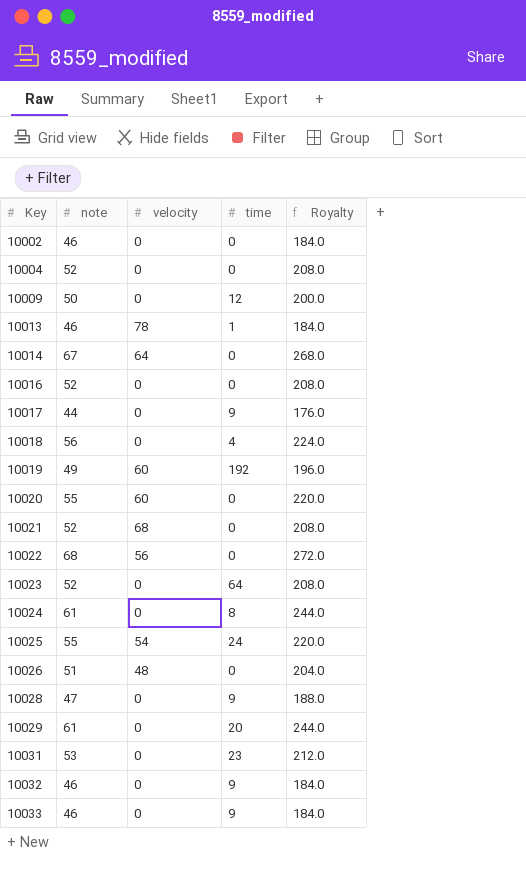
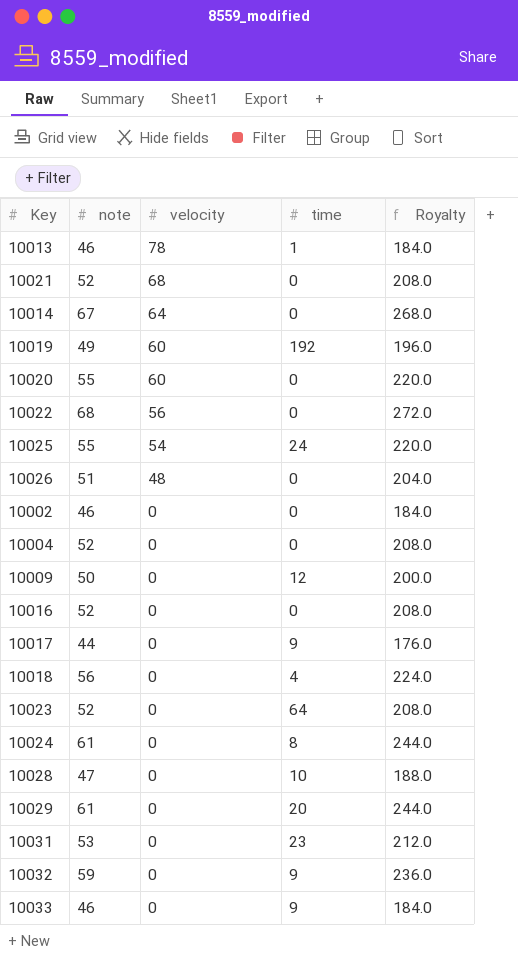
row order: Key ascending -> velocity descending
10028 | time: 9 -> 10
10032 | note: 46 -> 59
10032 | Royalty: 184.0 -> 236.0

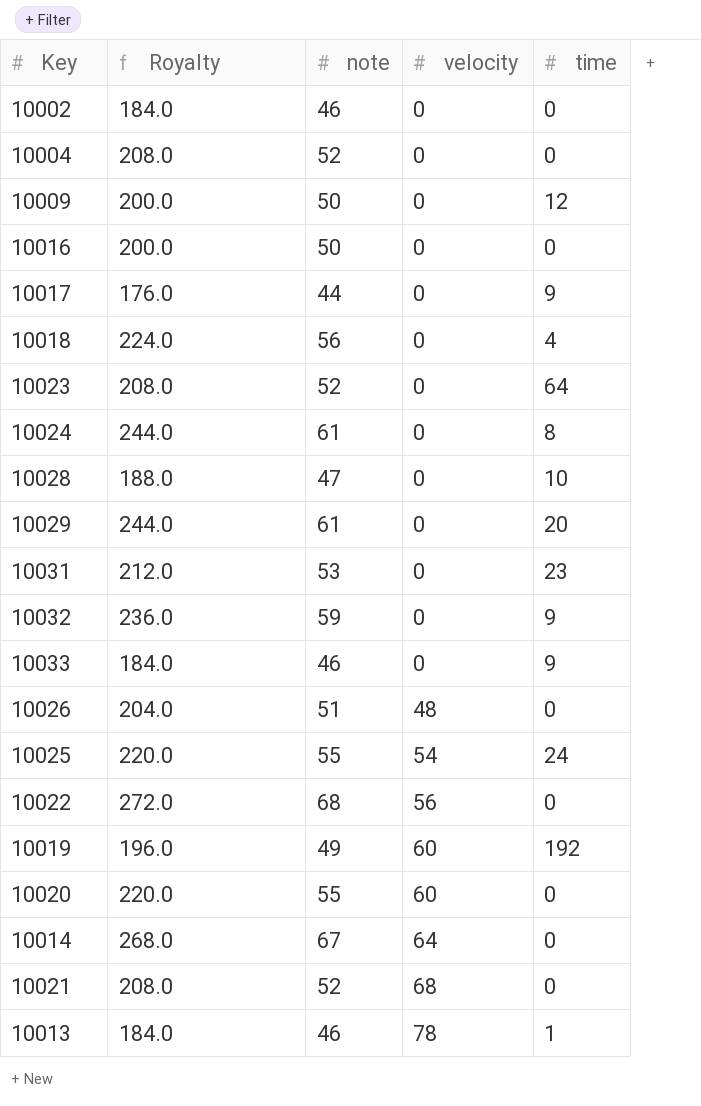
row order: velocity descending -> velocity ascending
column Royalty | position: 5 -> 2
10016 | Royalty: 208.0 -> 200.0
10016 | note: 52 -> 50

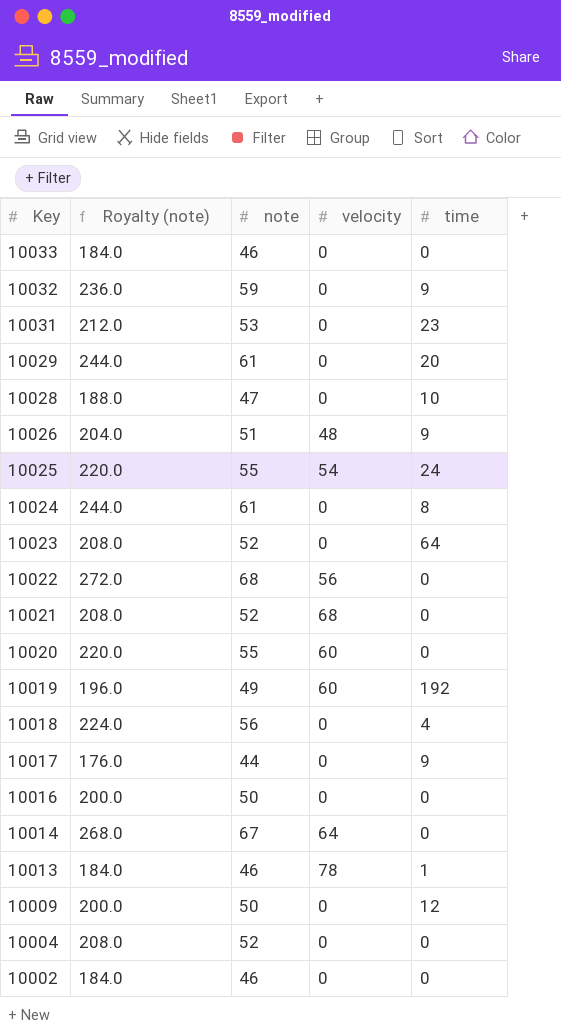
row order: velocity ascending -> Key descending
column name: Royalty -> Royalty (note)
10033 | time: 9 -> 0
10026 | time: 0 -> 9

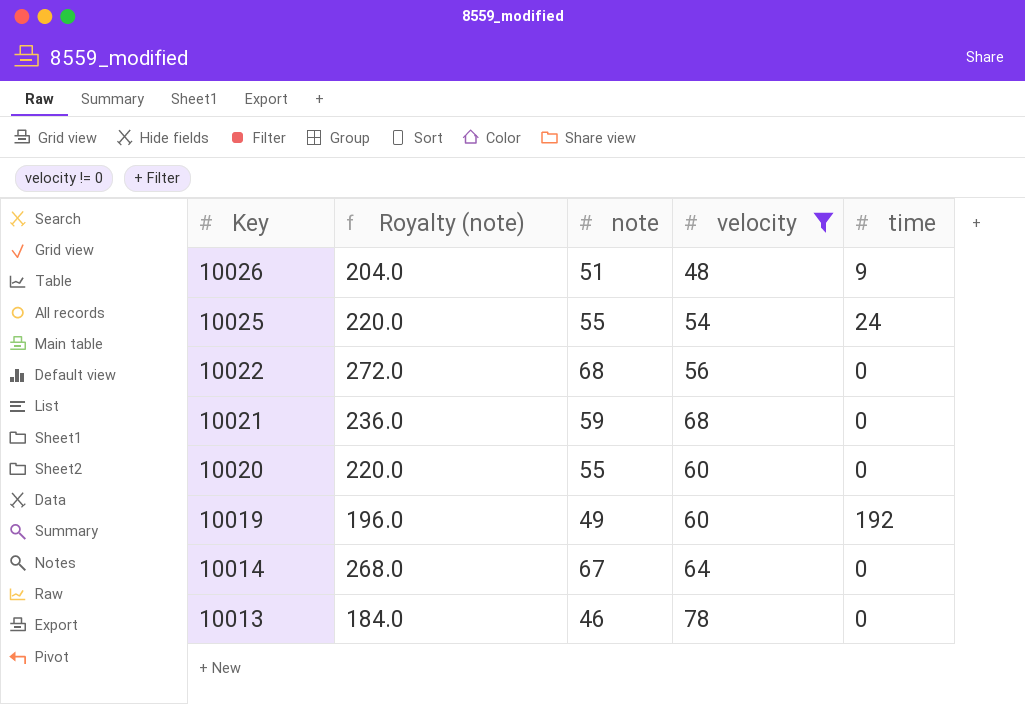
filter: none -> velocity != 0
10021 | Royalty (note): 208.0 -> 236.0
10021 | note: 52 -> 59
10013 | time: 1 -> 0

